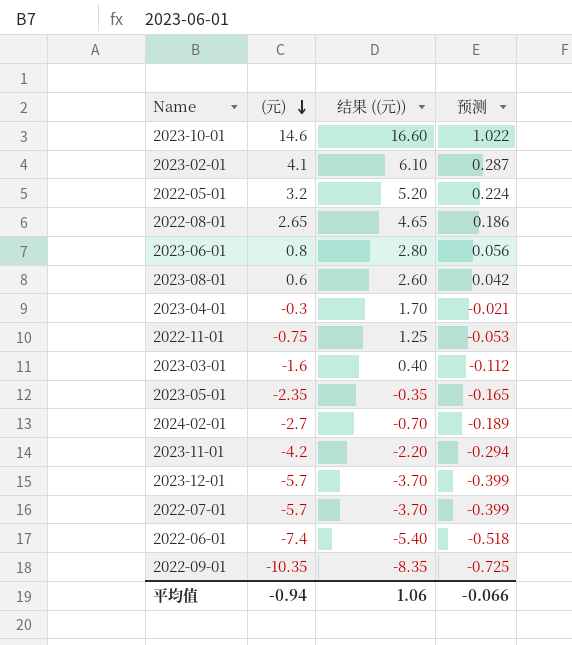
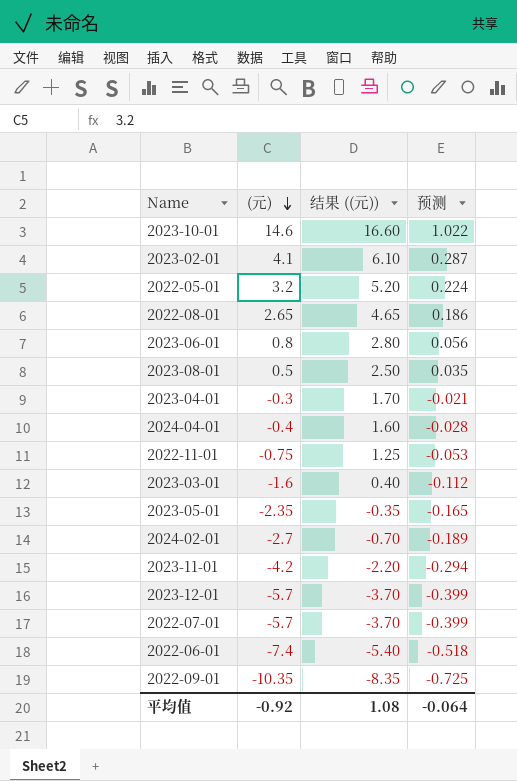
2023-08-01 | (元): 0.6 -> 0.5
2023-08-01 | 结果 ((元)): 2.60 -> 2.50
2023-08-01 | 预测: 0.042 -> 0.035
row 2024-04-01: none -> -0.4 | 1.60 | -0.028
平均值 | (元): -0.94 -> -0.92
平均值 | 结果 ((元)): 1.06 -> 1.08
平均值 | 预测: -0.066 -> -0.064

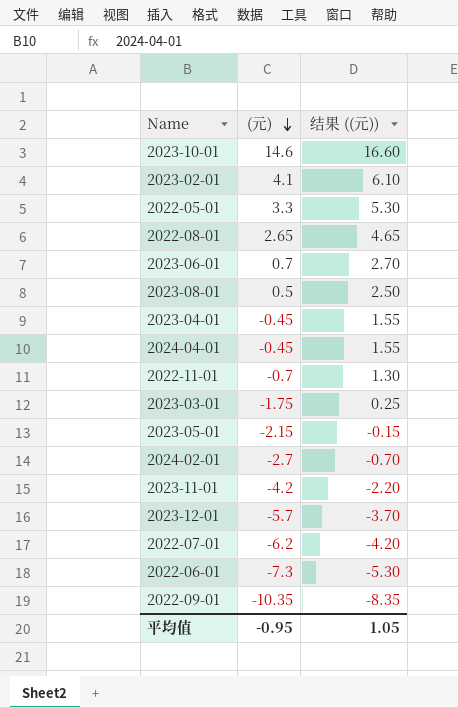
column 预测 | formula: [(元)] * 0.07 -> none
2022-05-01 | (元): 3.2 -> 3.3
2022-05-01 | 结果 ((元)): 5.20 -> 5.30
2023-06-01 | (元): 0.8 -> 0.7
2023-06-01 | 结果 ((元)): 2.80 -> 2.70
2023-04-01 | (元): -0.3 -> -0.45
2023-04-01 | 结果 ((元)): 1.70 -> 1.55
2024-04-01 | (元): -0.4 -> -0.45
2024-04-01 | 结果 ((元)): 1.60 -> 1.55
2022-11-01 | (元): -0.75 -> -0.7
2022-11-01 | 结果 ((元)): 1.25 -> 1.30
2023-03-01 | (元): -1.6 -> -1.75
2023-03-01 | 结果 ((元)): 0.40 -> 0.25
2023-05-01 | (元): -2.35 -> -2.15
2023-05-01 | 结果 ((元)): -0.35 -> -0.15
2022-07-01 | (元): -5.7 -> -6.2
2022-07-01 | 结果 ((元)): -3.70 -> -4.20
2022-06-01 | (元): -7.4 -> -7.3
2022-06-01 | 结果 ((元)): -5.40 -> -5.30
平均值 | (元): -0.92 -> -0.95
平均值 | 结果 ((元)): 1.08 -> 1.05

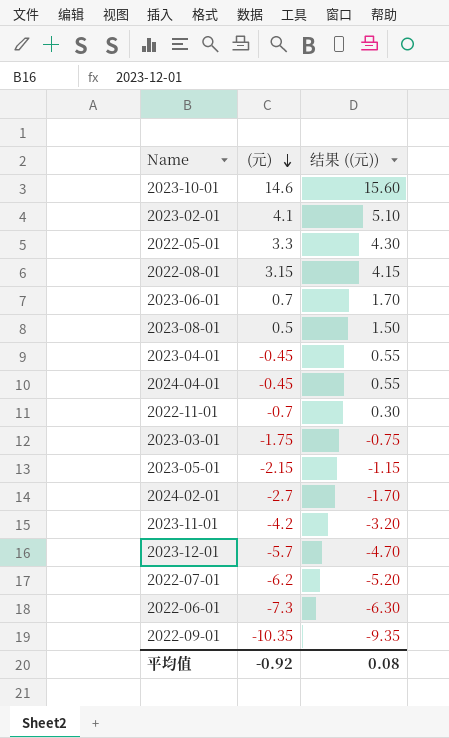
column 结果 ((元)) | formula: [(元)] + 2 -> [(元)] + 1
2022-08-01 | (元): 2.65 -> 3.15
平均值 | (元): -0.95 -> -0.92
平均值 | 结果 ((元)): 1.05 -> 0.08

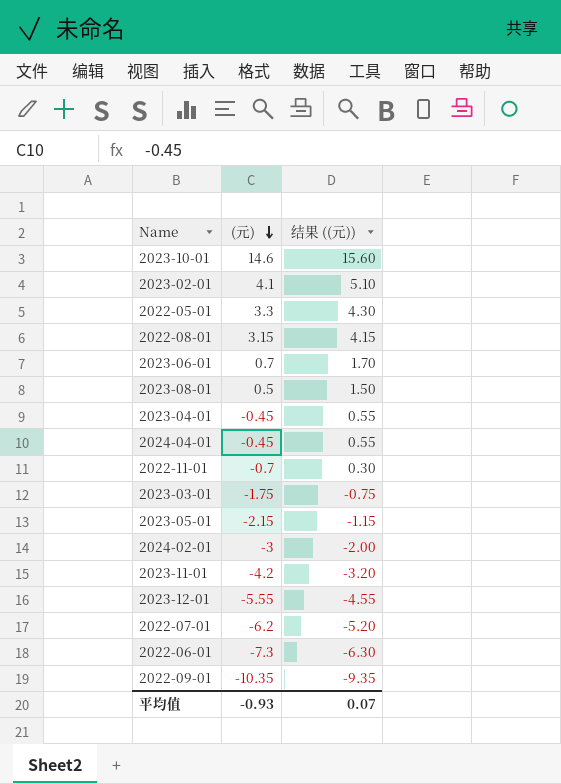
2024-02-01 | (元): -2.7 -> -3
2024-02-01 | 结果 ((元)): -1.70 -> -2.00
2023-12-01 | (元): -5.7 -> -5.55
2023-12-01 | 结果 ((元)): -4.70 -> -4.55
平均值 | (元): -0.92 -> -0.93
平均值 | 结果 ((元)): 0.08 -> 0.07

